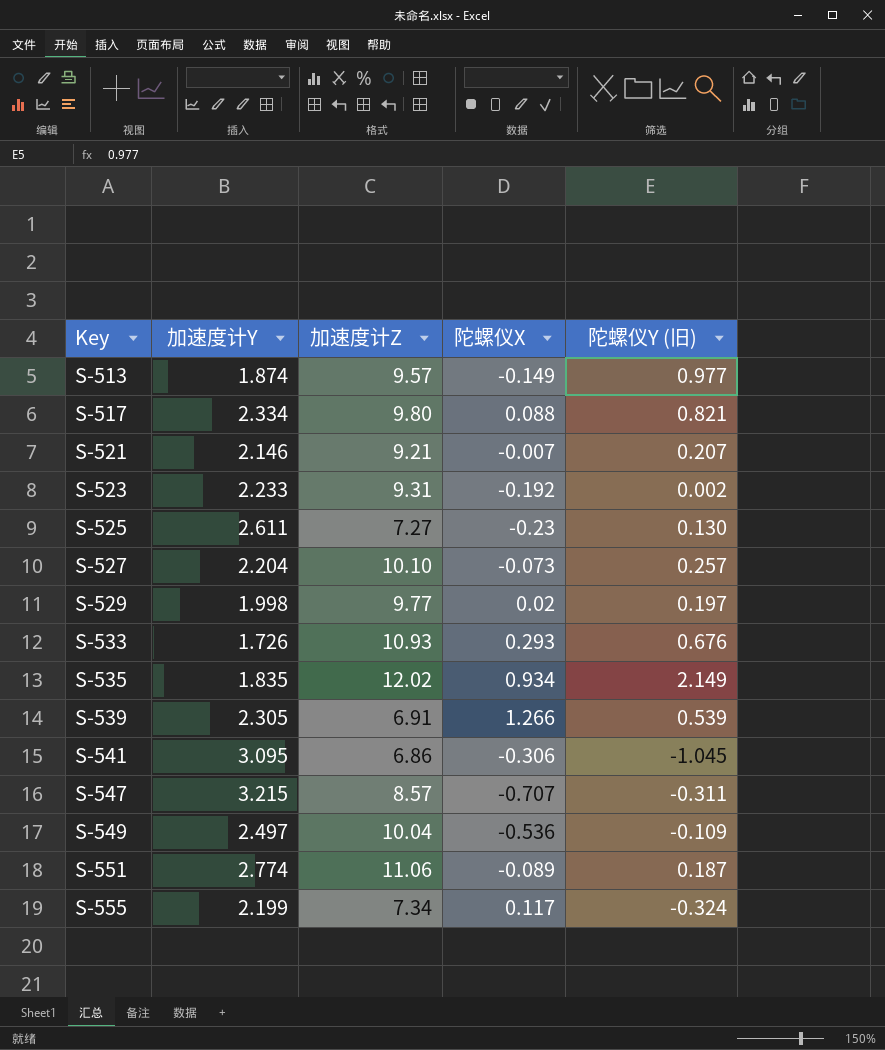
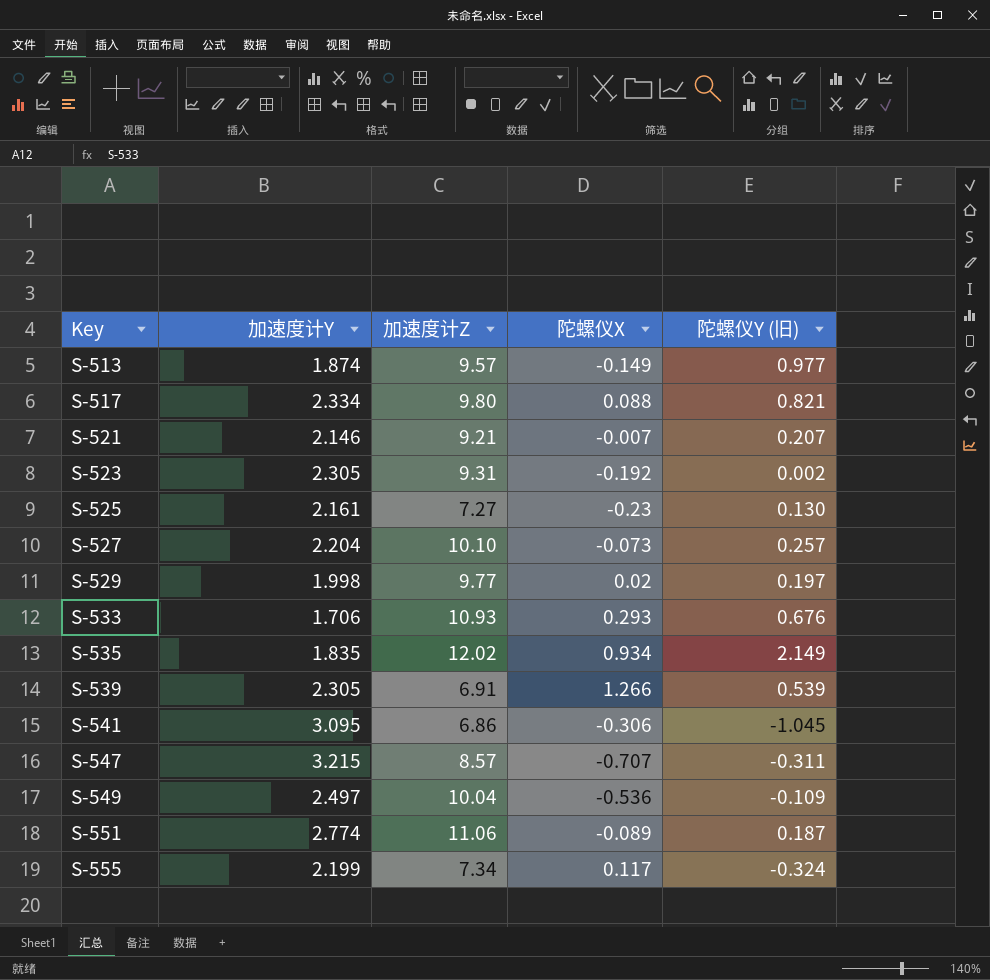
S-523 | 加速度计Y: 2.233 -> 2.305
S-525 | 加速度计Y: 2.611 -> 2.161
S-533 | 加速度计Y: 1.726 -> 1.706

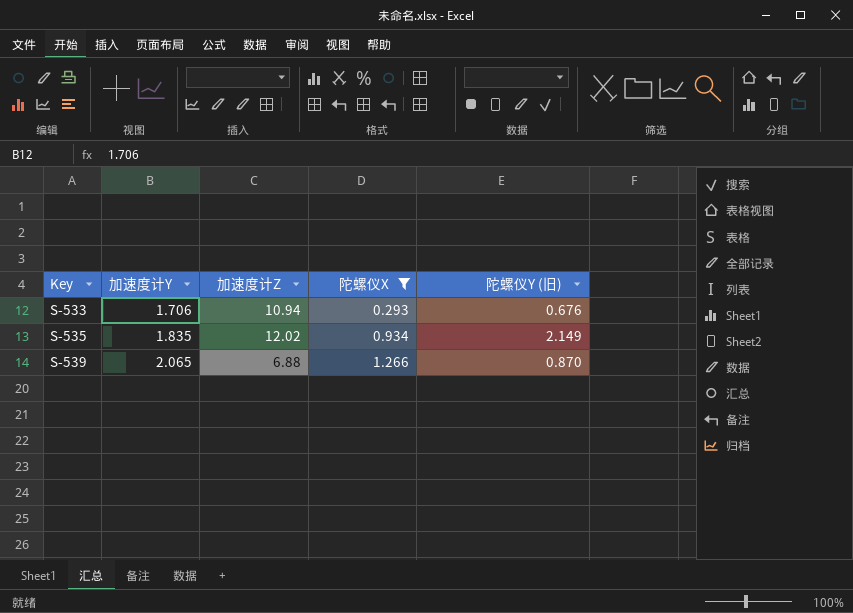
filter: none -> 陀螺仪X >= 0.293
S-533 | 加速度计Z: 10.93 -> 10.94
S-539 | 加速度计Y: 2.305 -> 2.065
S-539 | 加速度计Z: 6.91 -> 6.88
S-539 | 陀螺仪Y (旧): 0.539 -> 0.870

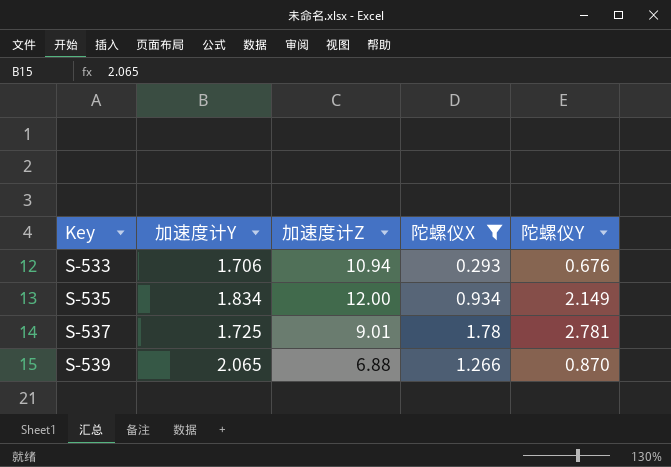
column name: 陀螺仪Y (旧) -> 陀螺仪Y
S-535 | 加速度计Y: 1.835 -> 1.834
S-535 | 加速度计Z: 12.02 -> 12.00
row S-537: none -> 1.725 | 9.01 | 1.78 | 2.781

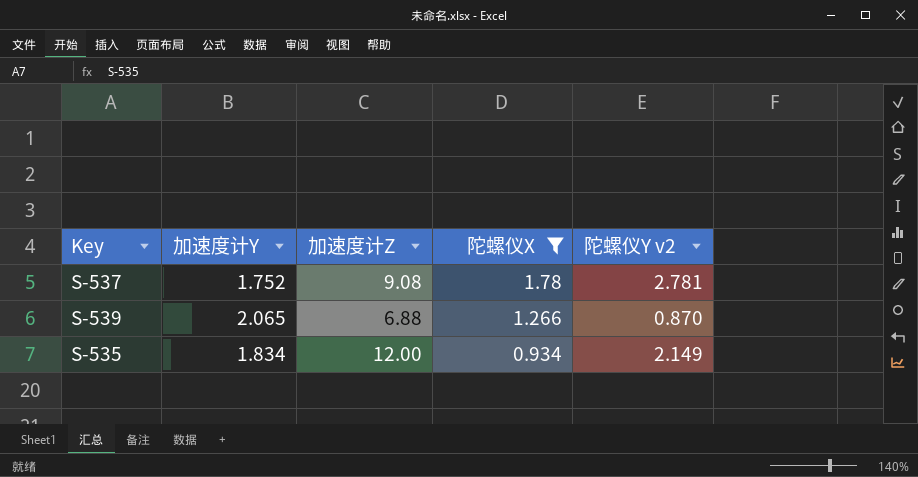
row order: Key ascending -> 陀螺仪X descending
column name: 陀螺仪Y -> 陀螺仪Y v2
row S-533: 1.706 | 10.94 | 0.293 | 0.676 -> none
S-537 | 加速度计Y: 1.725 -> 1.752
S-537 | 加速度计Z: 9.01 -> 9.08

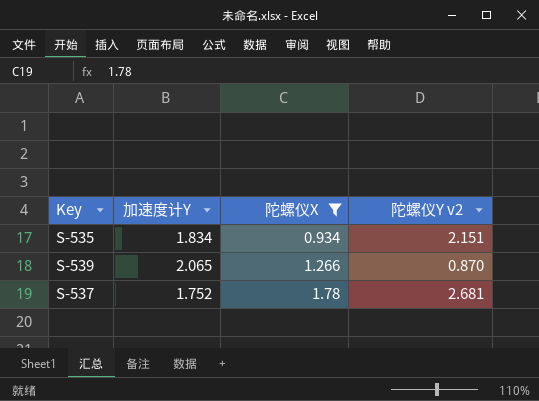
row order: 陀螺仪X descending -> 陀螺仪X ascending
column 加速度计Z | position: 3 -> none
S-535 | 陀螺仪Y v2: 2.149 -> 2.151
S-537 | 陀螺仪Y v2: 2.781 -> 2.681

